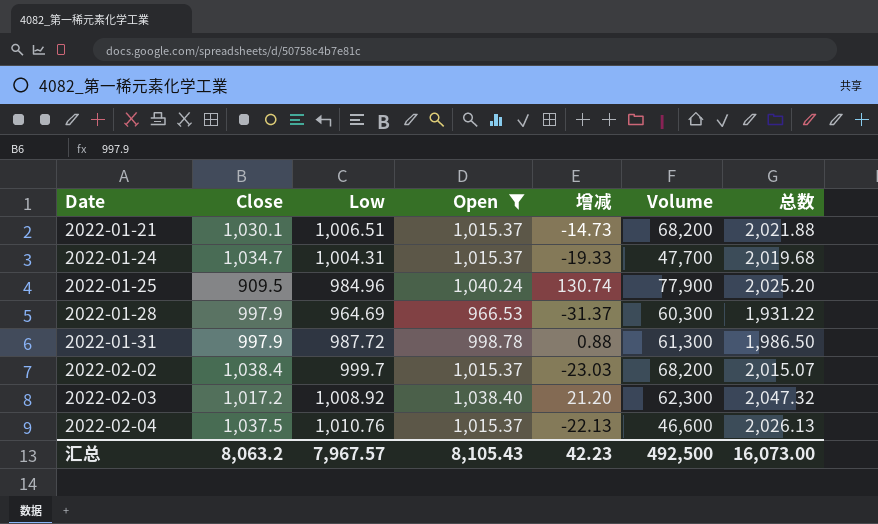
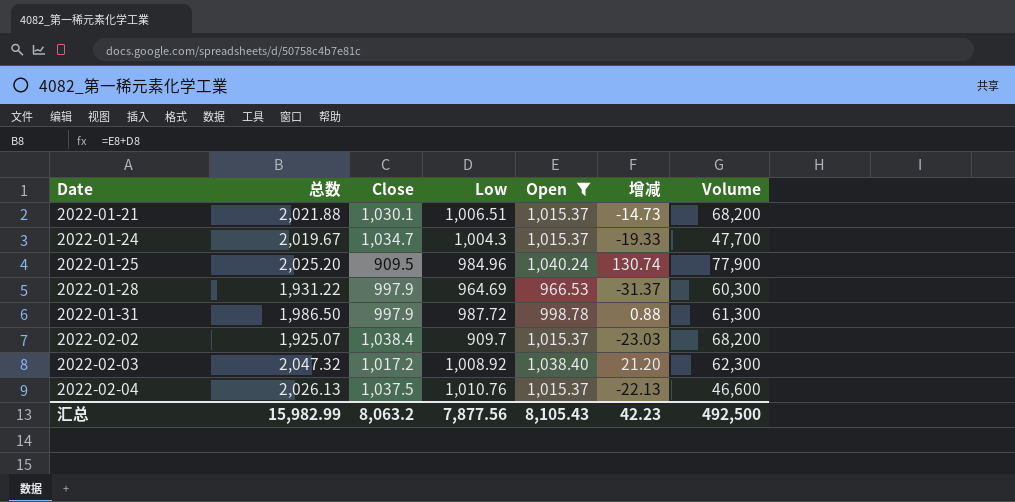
column 总数 | position: 7 -> 2
2022-01-24 | 总数: 2,019.68 -> 2,019.67
2022-01-24 | Low: 1,004.31 -> 1,004.3
2022-02-02 | 总数: 2,015.07 -> 1,925.07
2022-02-02 | Low: 999.7 -> 909.7
汇总 | 总数: 16,073.00 -> 15,982.99
汇总 | Low: 7,967.57 -> 7,877.56

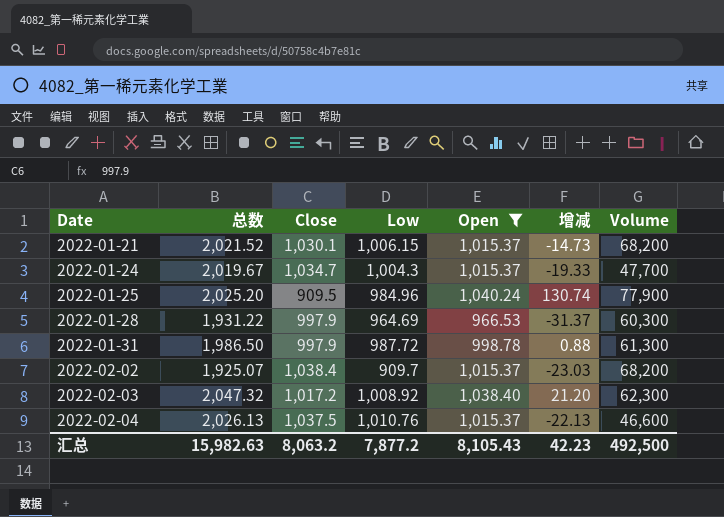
2022-01-21 | 总数: 2,021.88 -> 2,021.52
2022-01-21 | Low: 1,006.51 -> 1,006.15
汇总 | 总数: 15,982.99 -> 15,982.63
汇总 | Low: 7,877.56 -> 7,877.2

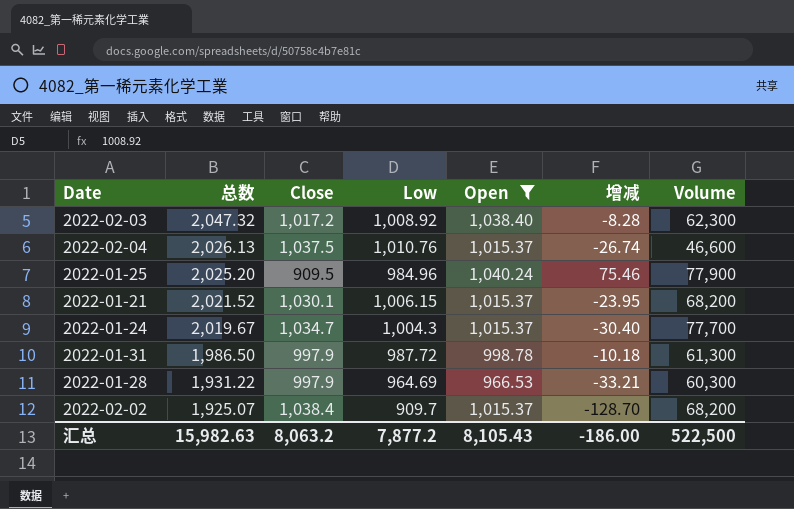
row order: Date ascending -> 总数 descending
column 增减 | formula: [Open] - [Close] -> [Low] - [Close]
2022-01-24 | Volume: 47,700 -> 77,700
汇总 | 增减: 42.23 -> -186.00
汇总 | Volume: 492,500 -> 522,500

